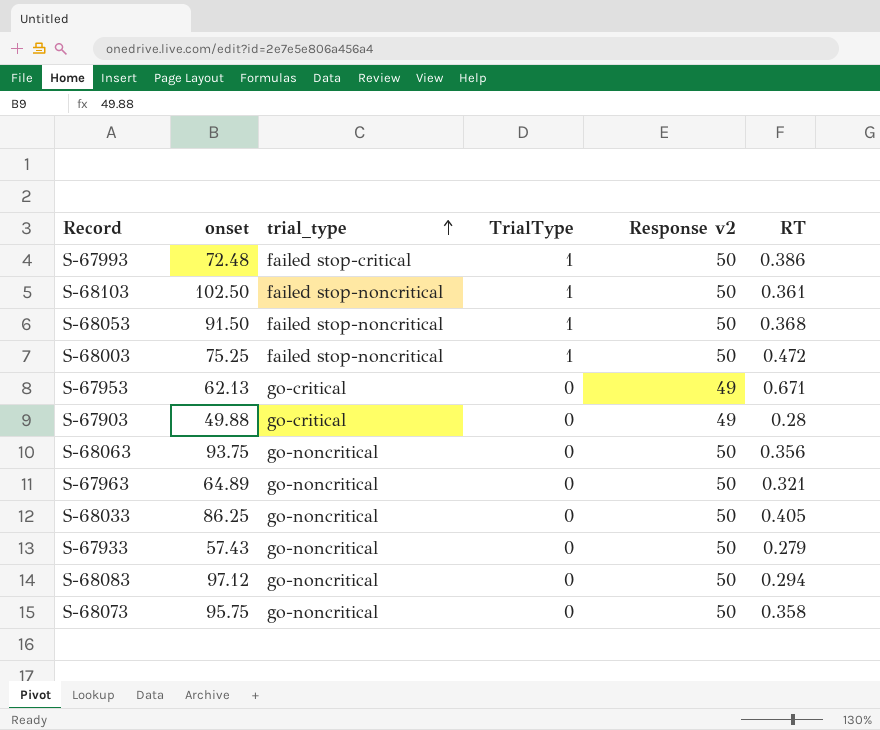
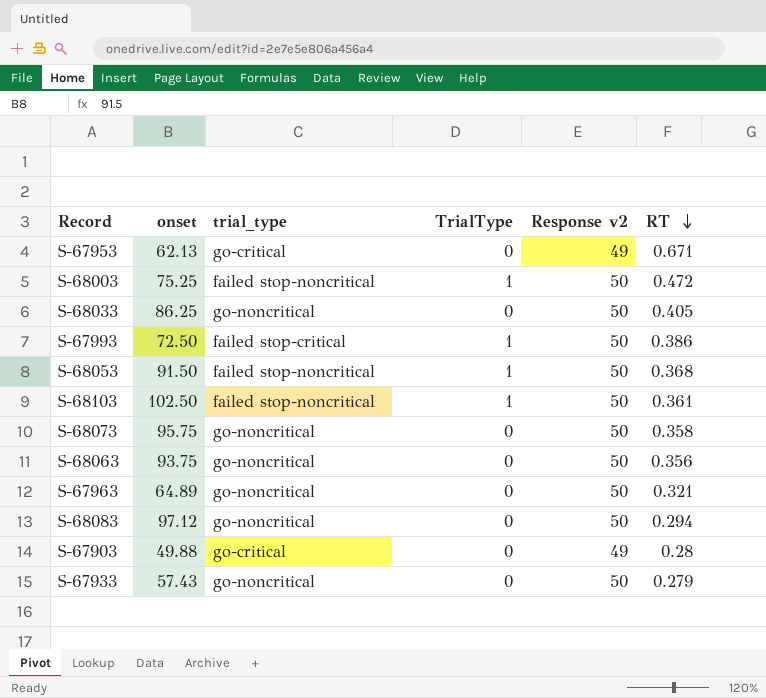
row order: trial_type ascending -> RT descending
S-67993 | onset: 72.48 -> 72.50

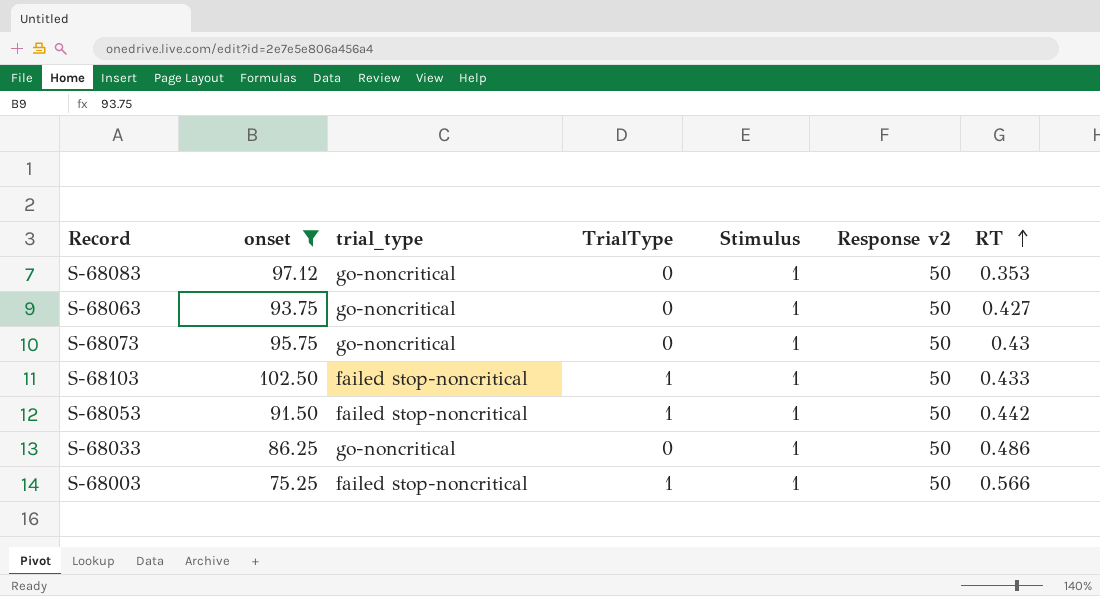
filter: none -> onset >= 75.25
row order: RT descending -> RT ascending
column Stimulus | position: none -> 5
S-68083 | RT: 0.294 -> 0.353
S-68063 | RT: 0.356 -> 0.427
S-68073 | RT: 0.358 -> 0.43
S-68103 | RT: 0.361 -> 0.433
S-68053 | RT: 0.368 -> 0.442
S-68033 | RT: 0.405 -> 0.486
S-68003 | RT: 0.472 -> 0.566

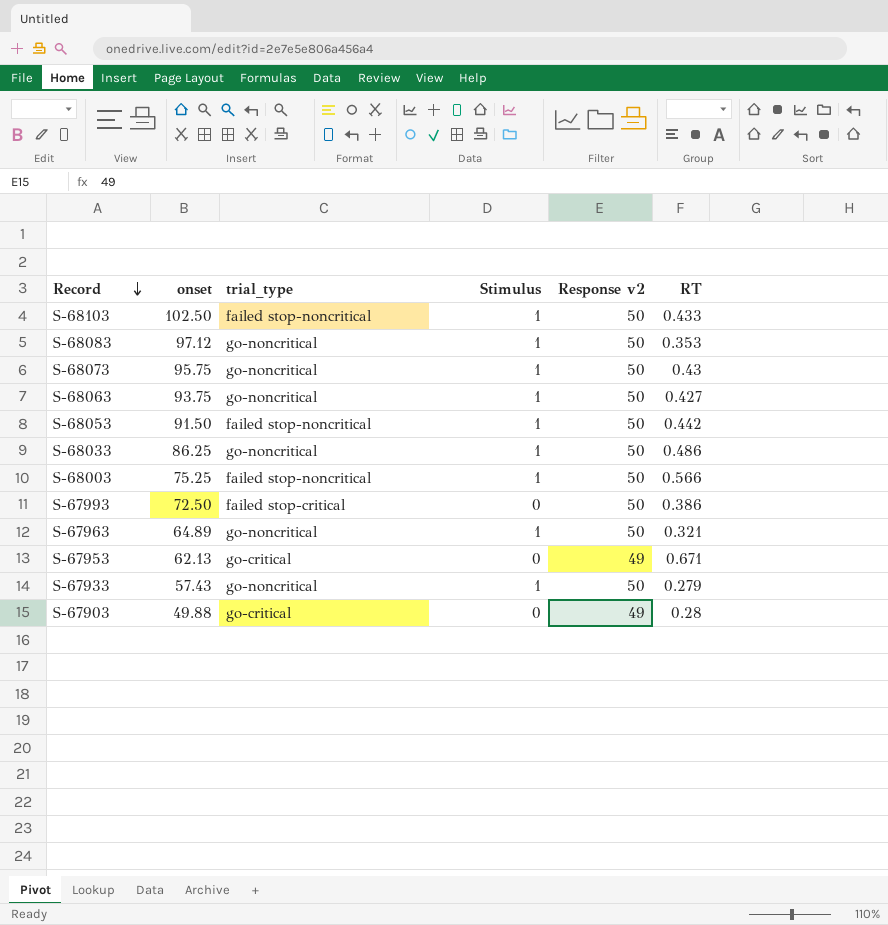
filter: onset >= 75.25 -> none
row order: RT ascending -> Record descending
column TrialType | position: 4 -> none

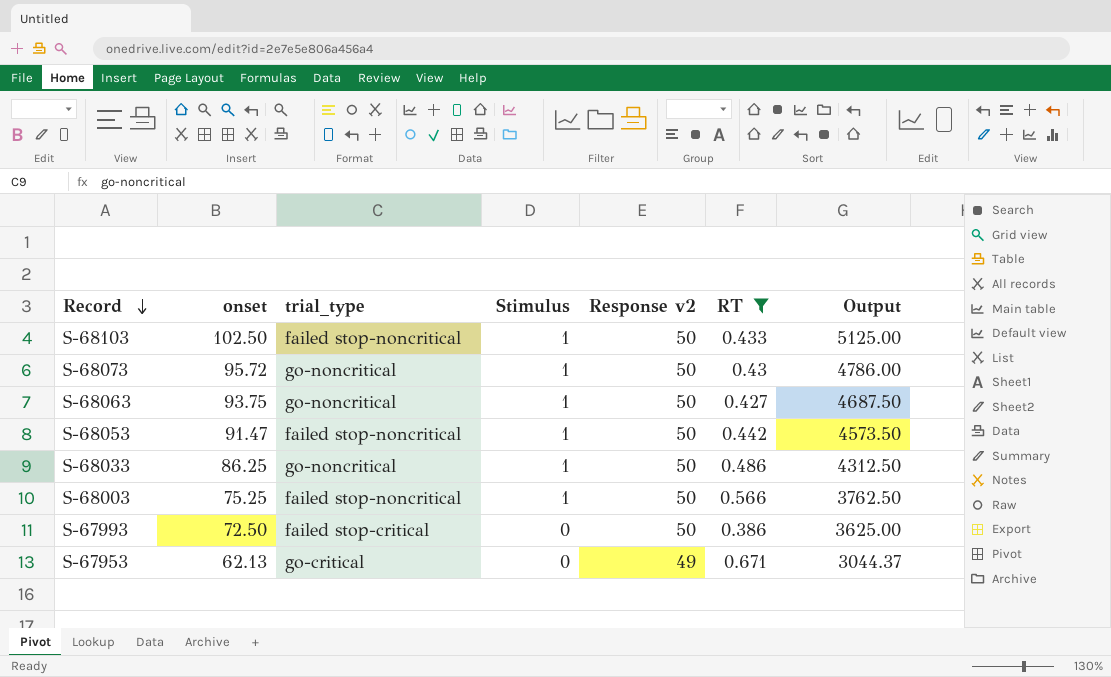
filter: none -> RT >= 0.386
column Output | formula: none -> [onset] * [Response v2]
S-68073 | onset: 95.75 -> 95.72
S-68053 | onset: 91.50 -> 91.47

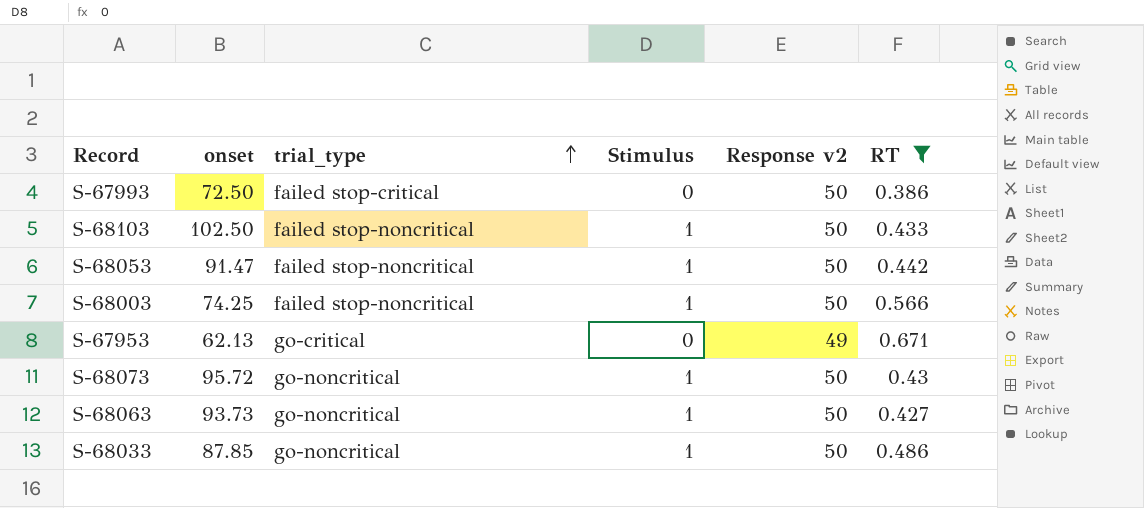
row order: Record descending -> trial_type ascending
column Output | formula: [onset] * [Response v2] -> none
S-68003 | onset: 75.25 -> 74.25
S-68063 | onset: 93.75 -> 93.73
S-68033 | onset: 86.25 -> 87.85

